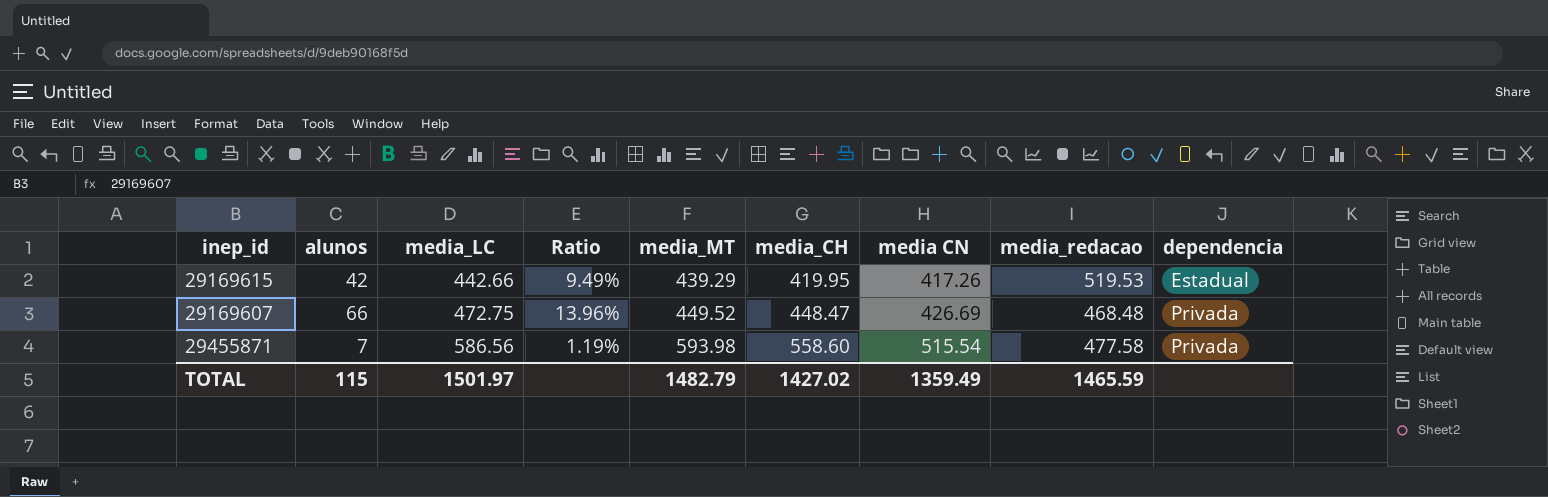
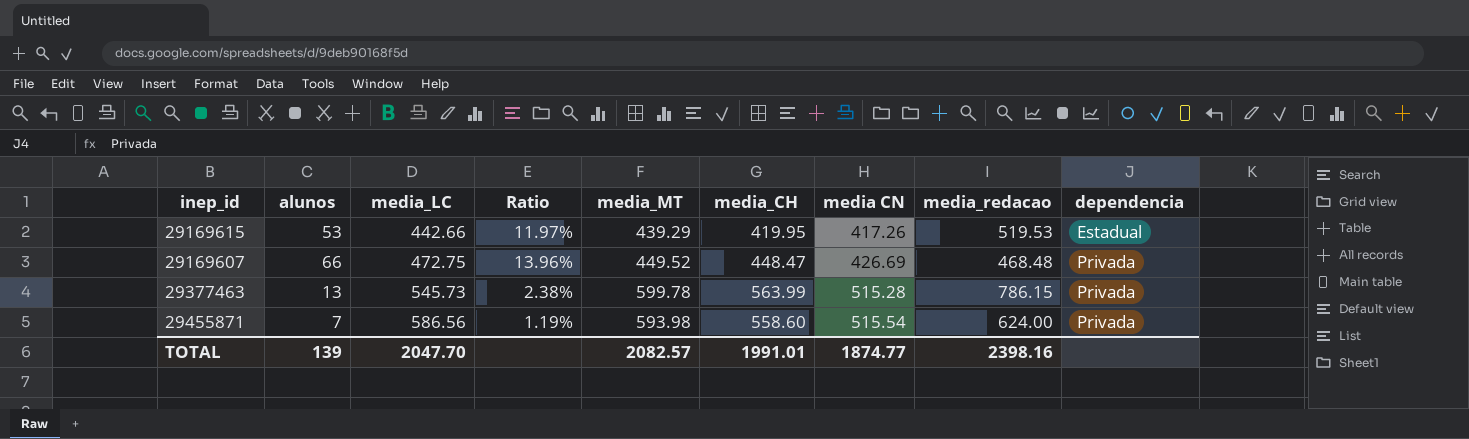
29169615 | alunos: 42 -> 53
29169615 | Ratio: 9.49% -> 11.97%
row 29377463: none -> 13 | 545.73 | 2.38% | 599.78 | 563.99 | 515.28 | 786.15 | Privada
29455871 | media_redacao: 477.58 -> 624.00
TOTAL | alunos: 115 -> 139
TOTAL | media_LC: 1501.97 -> 2047.70
TOTAL | media_MT: 1482.79 -> 2082.57
TOTAL | media_CH: 1427.02 -> 1991.01
TOTAL | media CN: 1359.49 -> 1874.77
TOTAL | media_redacao: 1465.59 -> 2398.16

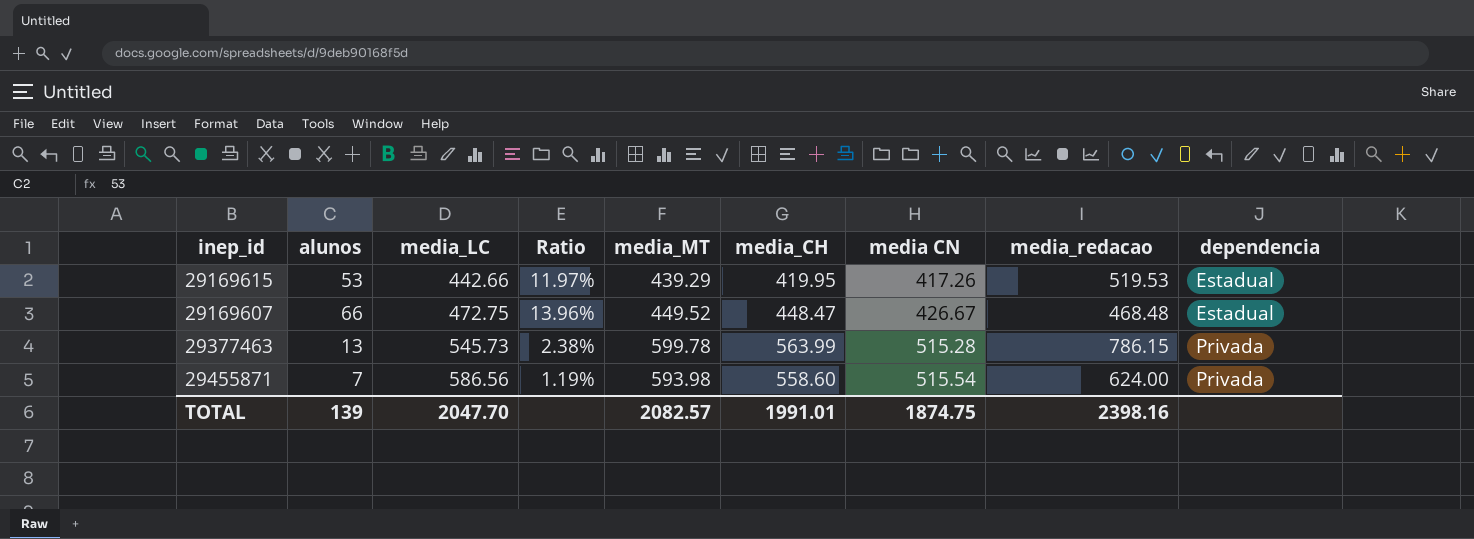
29169607 | media CN: 426.69 -> 426.67
29169607 | dependencia: Privada -> Estadual
TOTAL | media CN: 1874.77 -> 1874.75

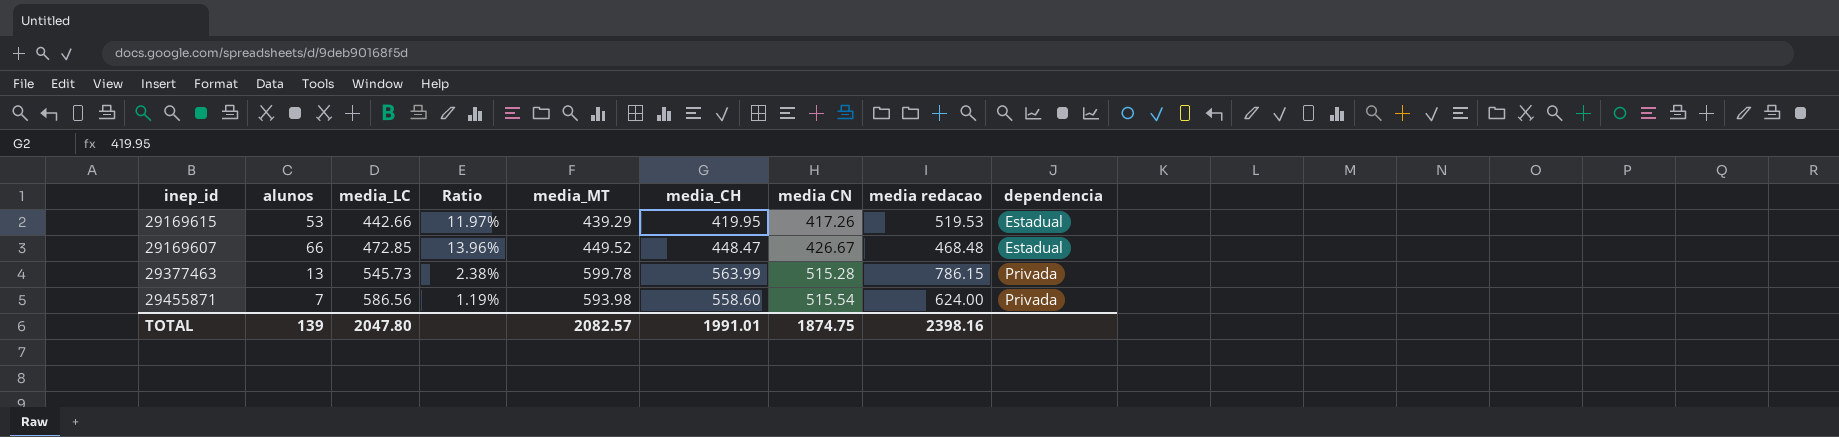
column name: media_redacao -> media redacao
29169607 | media_LC: 472.75 -> 472.85
TOTAL | media_LC: 2047.70 -> 2047.80

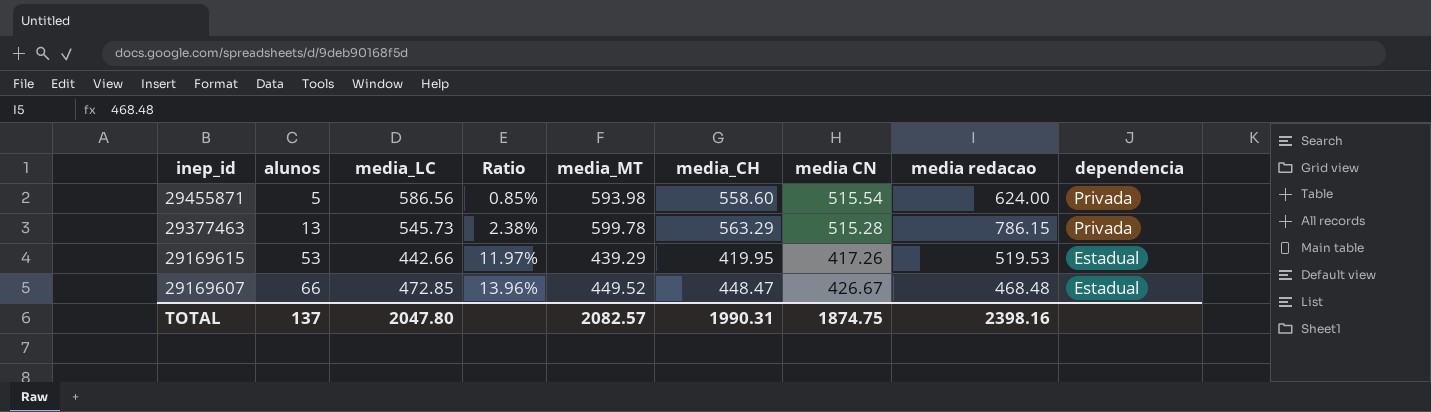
row order: media_LC ascending -> inep_id descending
29455871 | alunos: 7 -> 5
29455871 | Ratio: 1.19% -> 0.85%
29377463 | media_CH: 563.99 -> 563.29
TOTAL | alunos: 139 -> 137
TOTAL | media_CH: 1991.01 -> 1990.31

